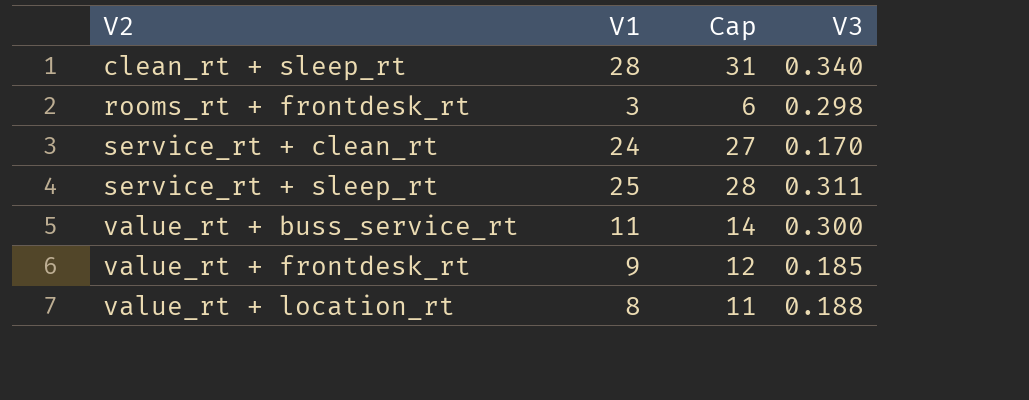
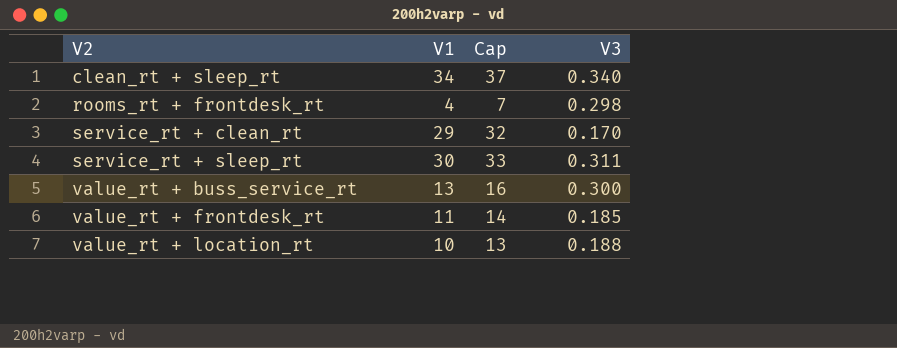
clean_rt + sleep_rt | V1: 28 -> 34
clean_rt + sleep_rt | Cap: 31 -> 37
rooms_rt + frontdesk_rt | V1: 3 -> 4
rooms_rt + frontdesk_rt | Cap: 6 -> 7
service_rt + clean_rt | V1: 24 -> 29
service_rt + clean_rt | Cap: 27 -> 32
service_rt + sleep_rt | V1: 25 -> 30
service_rt + sleep_rt | Cap: 28 -> 33
value_rt + buss_service_rt | V1: 11 -> 13
value_rt + buss_service_rt | Cap: 14 -> 16
value_rt + frontdesk_rt | V1: 9 -> 11
value_rt + frontdesk_rt | Cap: 12 -> 14
value_rt + location_rt | V1: 8 -> 10
value_rt + location_rt | Cap: 11 -> 13

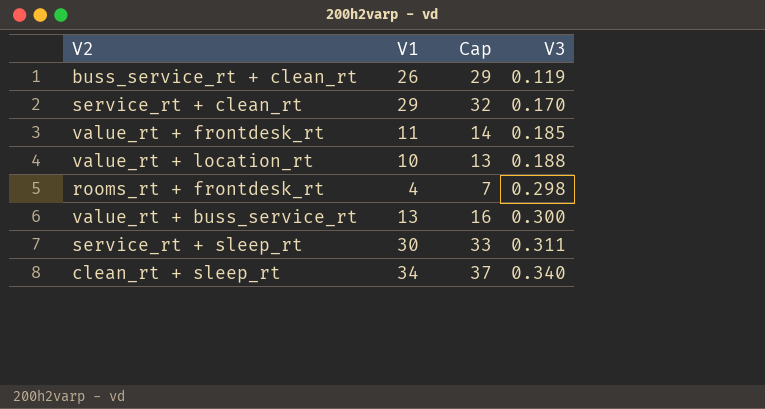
row order: V2 ascending -> V3 ascending
row buss_service_rt + clean_rt: none -> 26 | 29 | 0.119

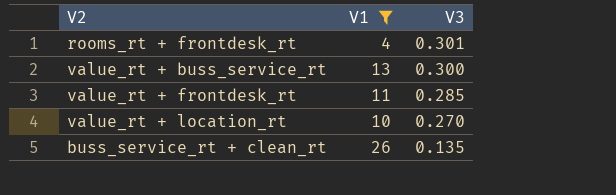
filter: none -> V1 <= 26
row order: V3 ascending -> V3 descending
column Cap | formula: [V1] + 3 -> none
rooms_rt + frontdesk_rt | V3: 0.298 -> 0.301
value_rt + frontdesk_rt | V3: 0.185 -> 0.285
value_rt + location_rt | V3: 0.188 -> 0.270
buss_service_rt + clean_rt | V3: 0.119 -> 0.135

